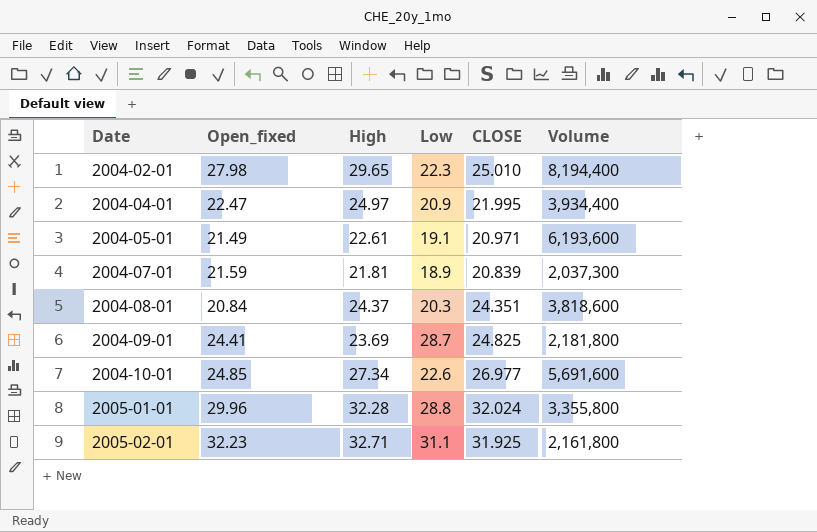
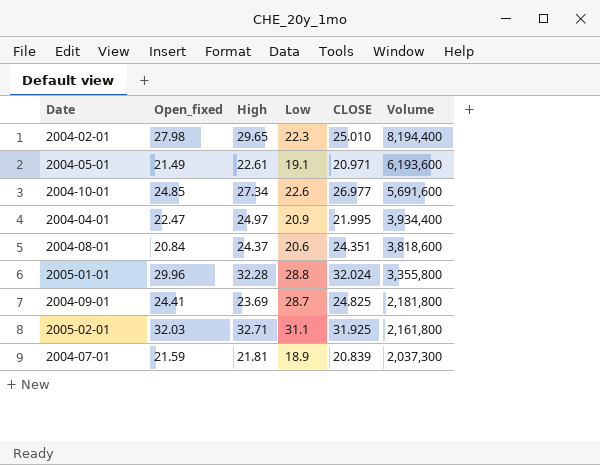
row order: Date ascending -> Volume descending
2004-08-01 | Low: 20.3 -> 20.6
2005-02-01 | Open_fixed: 32.23 -> 32.03

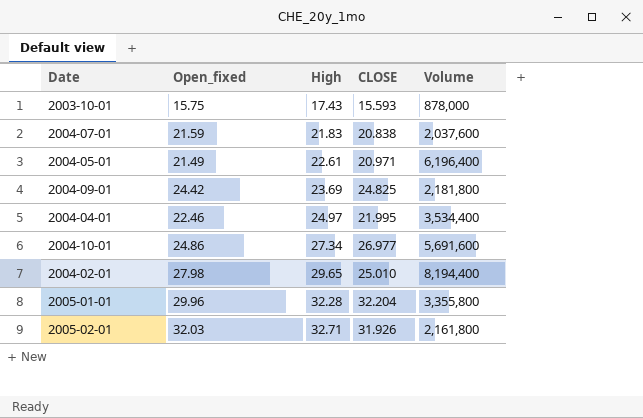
row order: Volume descending -> High ascending
column Low | position: 4 -> none
row 2004-08-01: 20.84 | 24.37 | 20.6 | 24.351 | 3,818,600 -> none
row 2003-10-01: none -> 15.75 | 17.43 | 15.593 | 878,000
2004-07-01 | High: 21.81 -> 21.83
2004-07-01 | CLOSE: 20.839 -> 20.838
2004-07-01 | Volume: 2,037,300 -> 2,037,600
2004-05-01 | Volume: 6,193,600 -> 6,196,400
2004-09-01 | Open_fixed: 24.41 -> 24.42
2004-04-01 | Open_fixed: 22.47 -> 22.46
2004-04-01 | Volume: 3,934,400 -> 3,534,400
2004-10-01 | Open_fixed: 24.85 -> 24.86
2005-01-01 | CLOSE: 32.024 -> 32.204
2005-02-01 | CLOSE: 31.925 -> 31.926

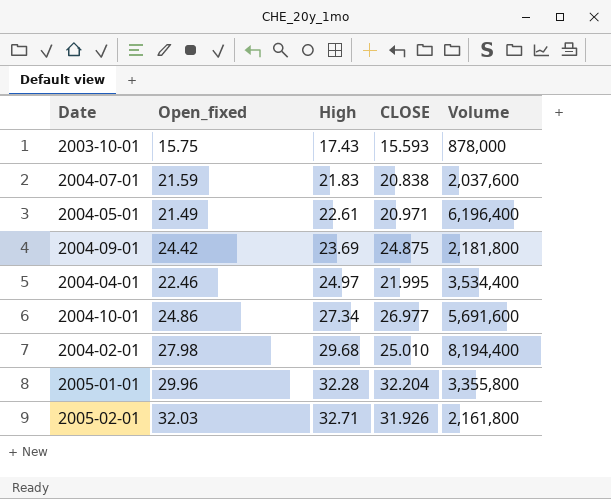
2004-09-01 | CLOSE: 24.825 -> 24.875
2004-02-01 | High: 29.65 -> 29.68

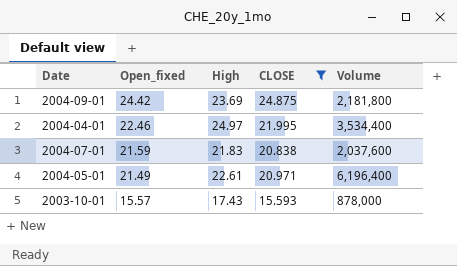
filter: none -> CLOSE <= 24.875
row order: High ascending -> Open_fixed descending
2003-10-01 | Open_fixed: 15.75 -> 15.57

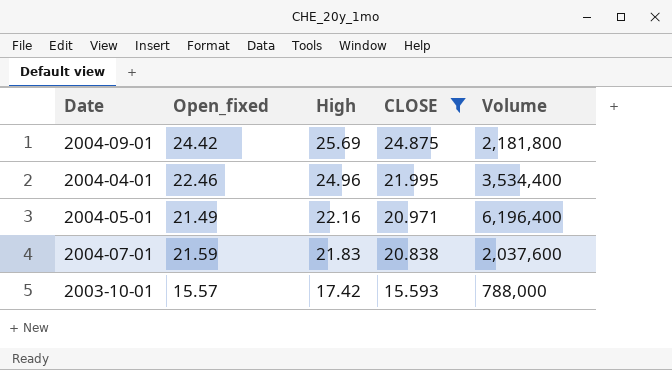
row order: Open_fixed descending -> High descending
2004-09-01 | High: 23.69 -> 25.69
2004-04-01 | High: 24.97 -> 24.96
2004-05-01 | High: 22.61 -> 22.16
2003-10-01 | High: 17.43 -> 17.42
2003-10-01 | Volume: 878,000 -> 788,000

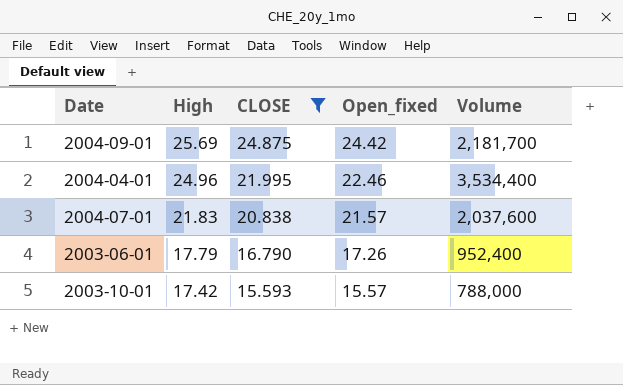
column Open_fixed | position: 2 -> 4
row 2004-05-01: 21.49 | 22.16 | 20.971 | 6,196,400 -> none
2004-09-01 | Volume: 2,181,800 -> 2,181,700
2004-07-01 | Open_fixed: 21.59 -> 21.57
row 2003-06-01: none -> 17.79 | 16.790 | 17.26 | 952,400

